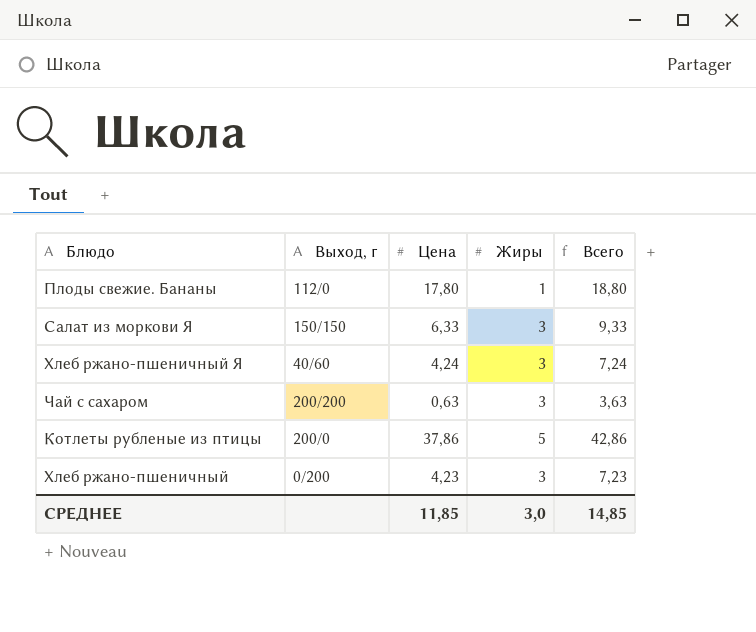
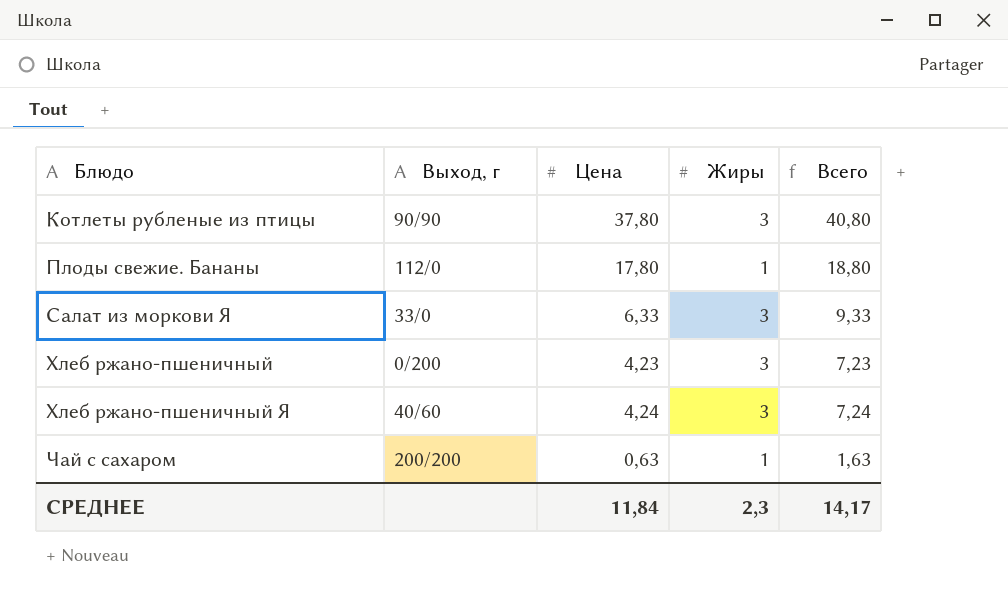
row order: none -> Блюдо ascending
Котлеты рубленые из птицы | Выход, г: 200/0 -> 90/90
Котлеты рубленые из птицы | Цена: 37,86 -> 37,80
Котлеты рубленые из птицы | Жиры: 5 -> 3
Котлеты рубленые из птицы | Всего: 42,86 -> 40,80
Салат из моркови Я | Выход, г: 150/150 -> 33/0
Чай с сахаром | Жиры: 3 -> 1
Чай с сахаром | Всего: 3,63 -> 1,63
СРЕДНЕЕ | Цена: 11,85 -> 11,84
СРЕДНЕЕ | Жиры: 3,0 -> 2,3
СРЕДНЕЕ | Всего: 14,85 -> 14,17

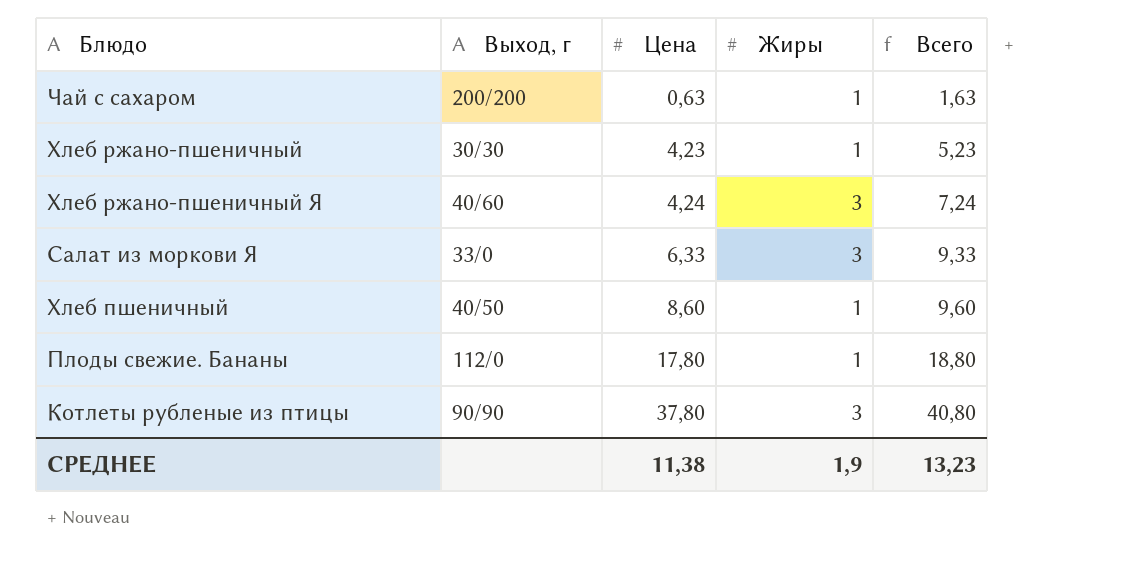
row order: Блюдо ascending -> Цена ascending
Хлеб ржано-пшеничный | Выход, г: 0/200 -> 30/30
Хлеб ржано-пшеничный | Жиры: 3 -> 1
Хлеб ржано-пшеничный | Всего: 7,23 -> 5,23
row Хлеб пшеничный: none -> 40/50 | 8,60 | 1 | 9,60
СРЕДНЕЕ | Цена: 11,84 -> 11,38
СРЕДНЕЕ | Жиры: 2,3 -> 1,9
СРЕДНЕЕ | Всего: 14,17 -> 13,23

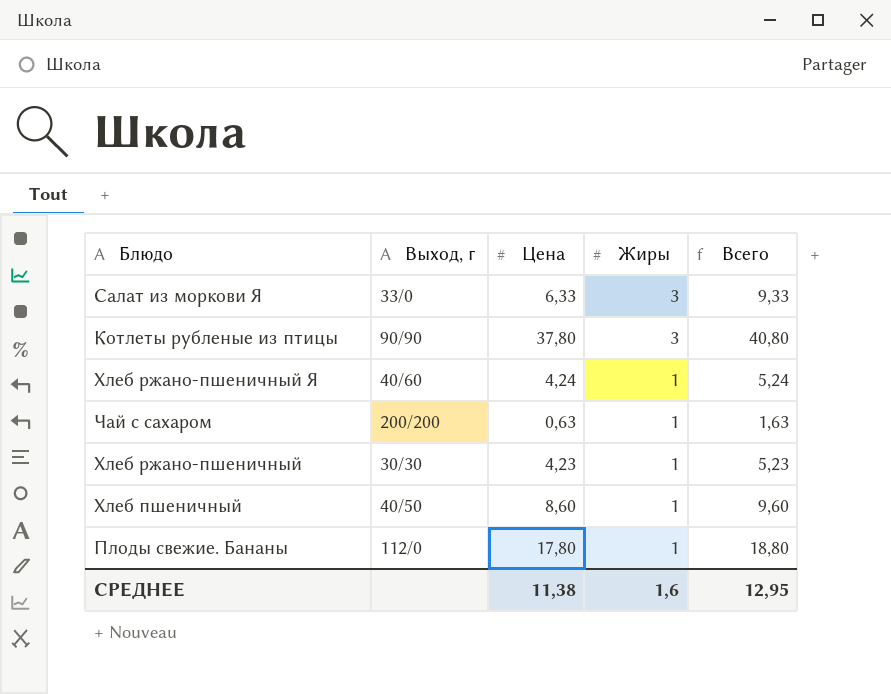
row order: Цена ascending -> Жиры descending
Хлеб ржано-пшеничный Я | Жиры: 3 -> 1
Хлеб ржано-пшеничный Я | Всего: 7,24 -> 5,24
СРЕДНЕЕ | Жиры: 1,9 -> 1,6
СРЕДНЕЕ | Всего: 13,23 -> 12,95

